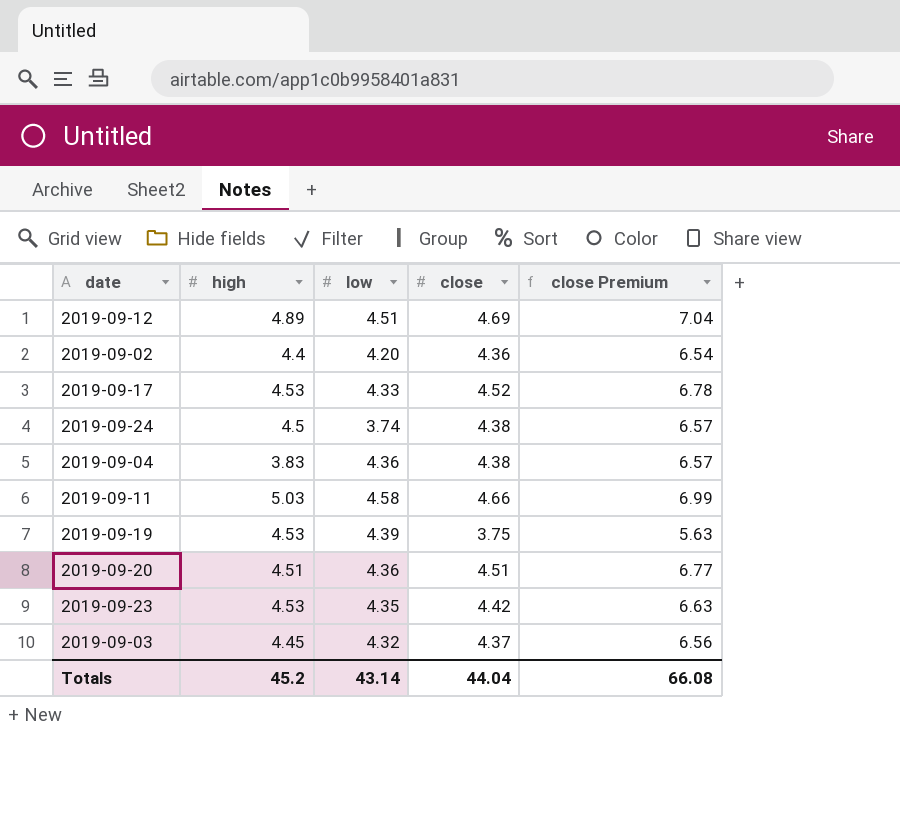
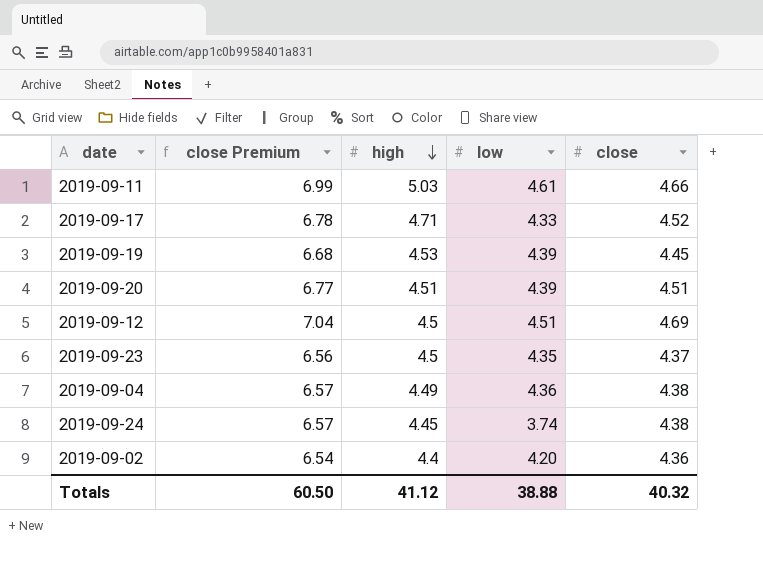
row order: none -> high descending
column close Premium | position: 5 -> 2
row 2019-09-03: 4.45 | 4.32 | 4.37 | 6.56 -> none
2019-09-11 | low: 4.58 -> 4.61
2019-09-17 | high: 4.53 -> 4.71
2019-09-19 | close Premium: 5.63 -> 6.68
2019-09-19 | close: 3.75 -> 4.45
2019-09-20 | low: 4.36 -> 4.39
2019-09-12 | high: 4.89 -> 4.5
2019-09-23 | close Premium: 6.63 -> 6.56
2019-09-23 | high: 4.53 -> 4.5
2019-09-23 | close: 4.42 -> 4.37
2019-09-04 | high: 3.83 -> 4.49
2019-09-24 | high: 4.5 -> 4.45
Totals | close Premium: 66.08 -> 60.50
Totals | high: 45.2 -> 41.12
Totals | low: 43.14 -> 38.88
Totals | close: 44.04 -> 40.32

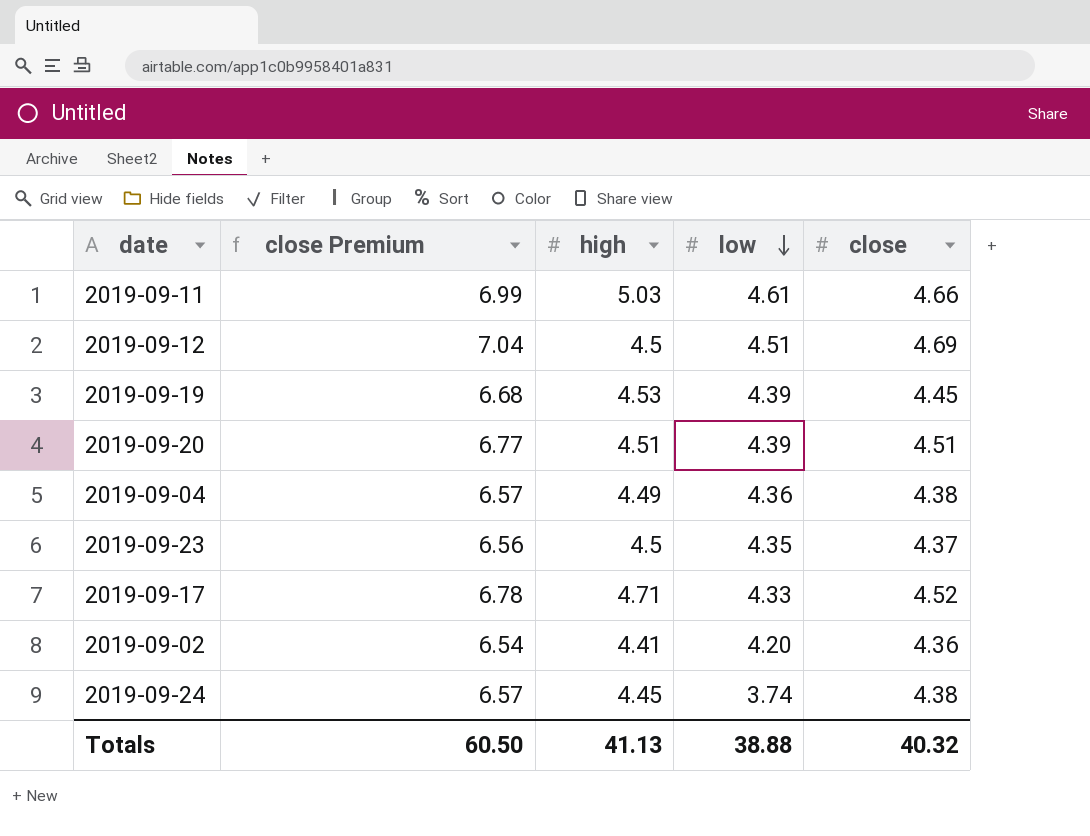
row order: high descending -> low descending
2019-09-02 | high: 4.4 -> 4.41
Totals | high: 41.12 -> 41.13

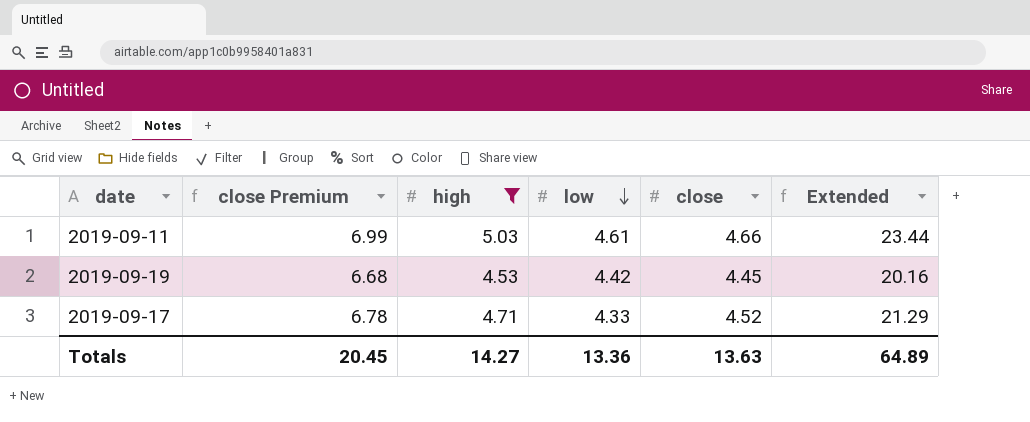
filter: none -> high >= 4.53
column Extended | formula: none -> [high] * [close]
2019-09-19 | low: 4.39 -> 4.42
Totals | close Premium: 60.50 -> 20.45
Totals | high: 41.13 -> 14.27
Totals | low: 38.88 -> 13.36
Totals | close: 40.32 -> 13.63

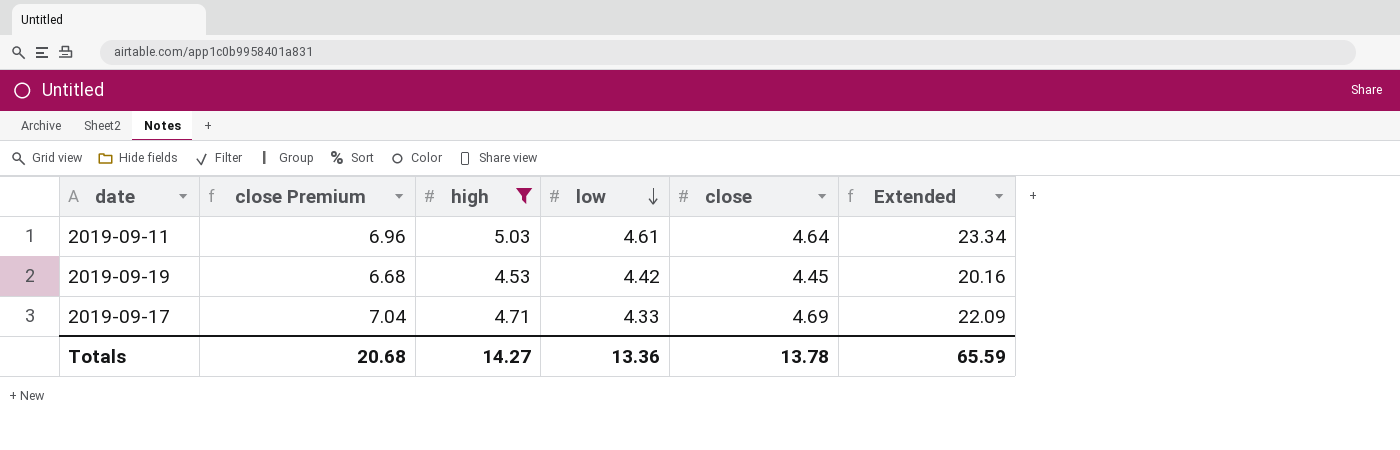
2019-09-11 | close Premium: 6.99 -> 6.96
2019-09-11 | close: 4.66 -> 4.64
2019-09-11 | Extended: 23.44 -> 23.34
2019-09-17 | close Premium: 6.78 -> 7.04
2019-09-17 | close: 4.52 -> 4.69
2019-09-17 | Extended: 21.29 -> 22.09
Totals | close Premium: 20.45 -> 20.68
Totals | close: 13.63 -> 13.78
Totals | Extended: 64.89 -> 65.59

